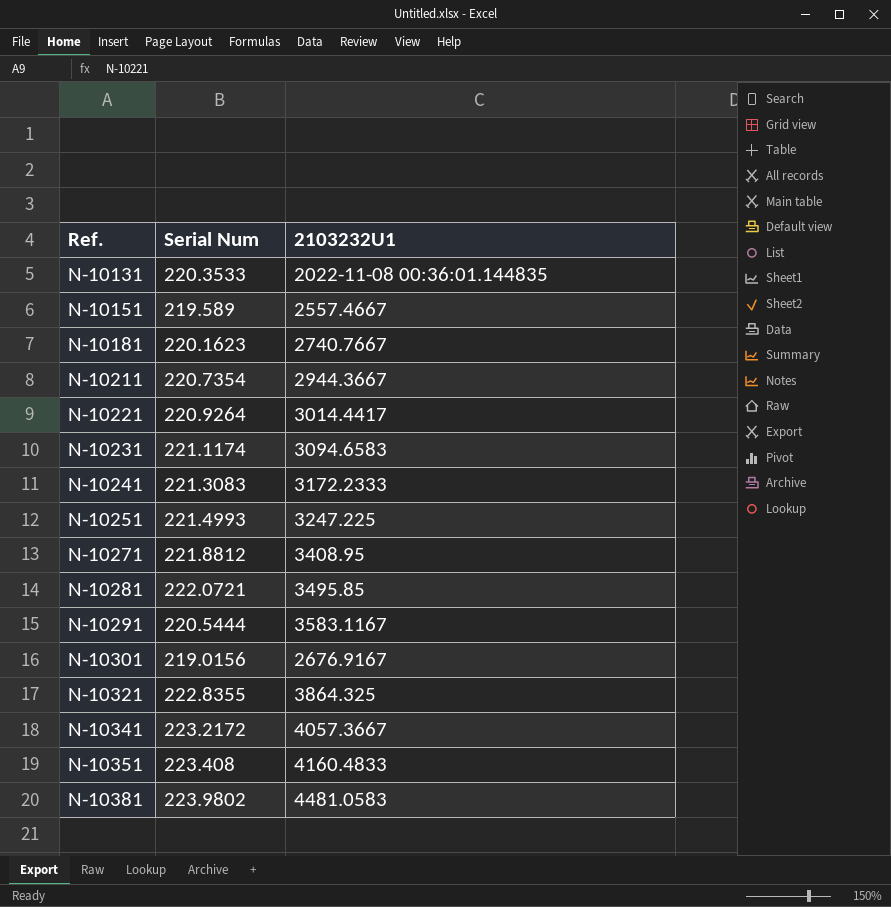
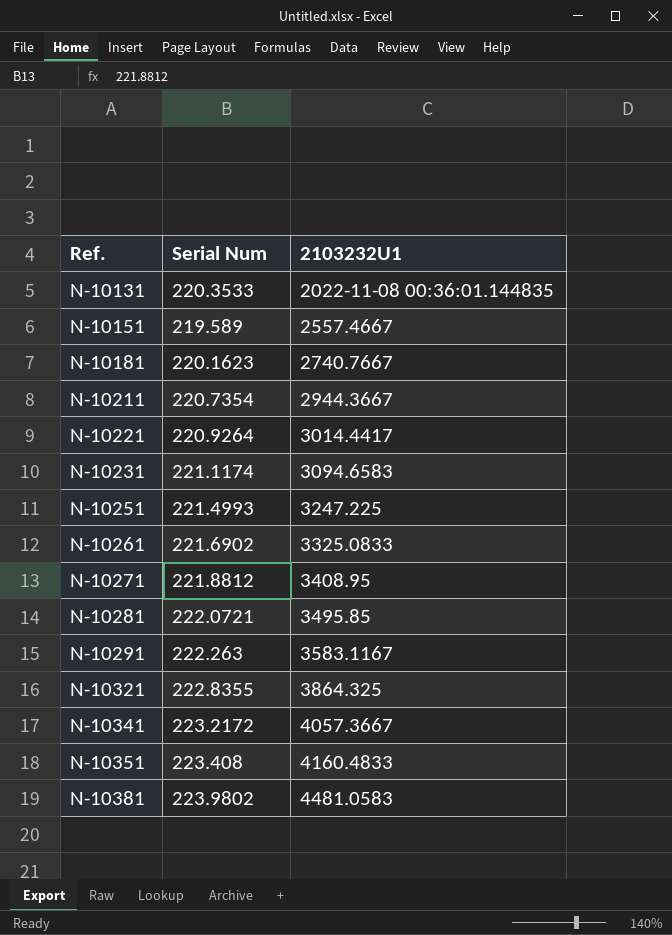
row N-10241: 221.3083 | 3172.2333 -> none
row N-10301: 219.0156 | 2676.9167 -> none
row N-10261: none -> 221.6902 | 3325.0833
N-10291 | Serial Num: 220.5444 -> 222.263

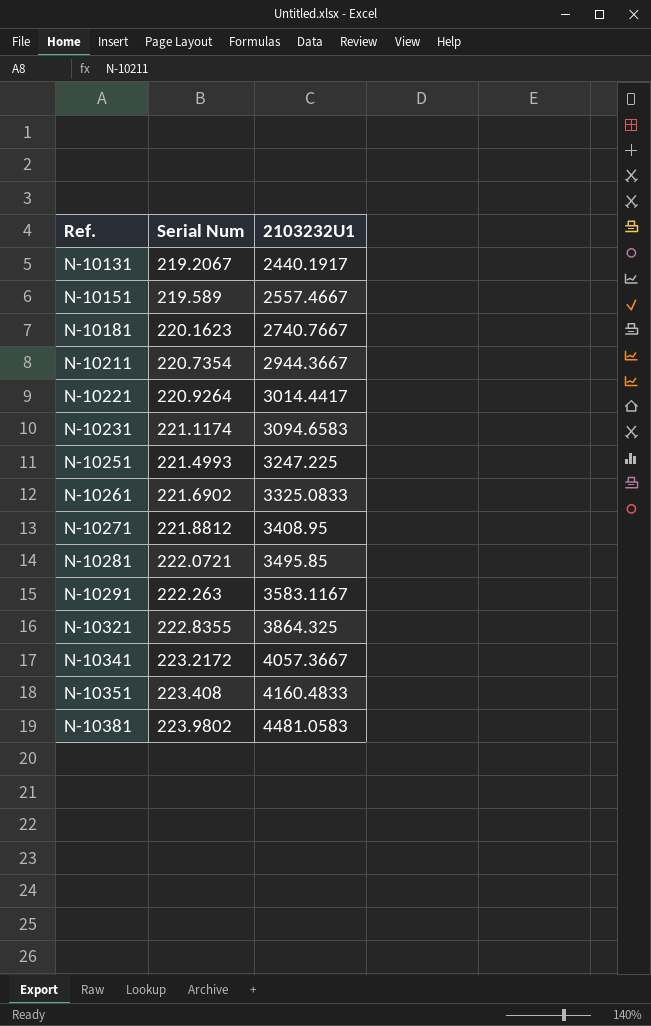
N-10131 | Serial Num: 220.3533 -> 219.2067
N-10131 | 2103232U1: 2022-11-08 00:36:01.144835 -> 2440.1917

